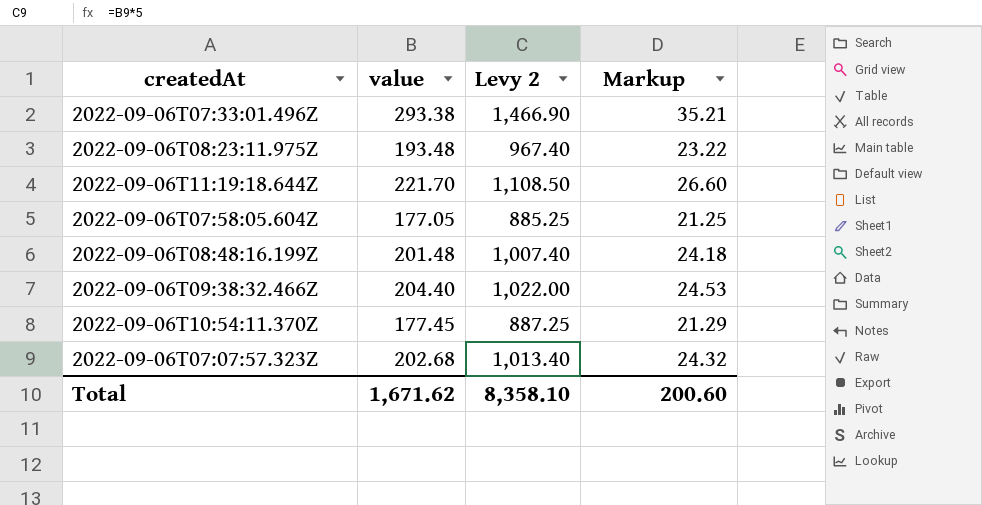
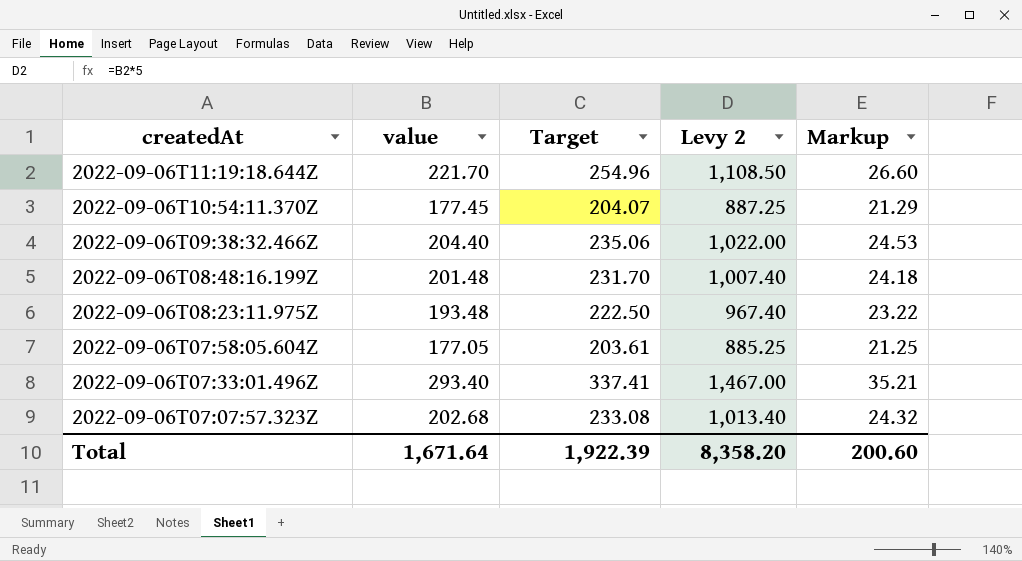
row order: none -> createdAt descending
column Target | formula: none -> [value] * 1.15
2022-09-06T07:33:01.496Z | value: 293.38 -> 293.40
2022-09-06T07:33:01.496Z | Levy 2: 1,466.90 -> 1,467.00
Total | value: 1,671.62 -> 1,671.64
Total | Levy 2: 8,358.10 -> 8,358.20

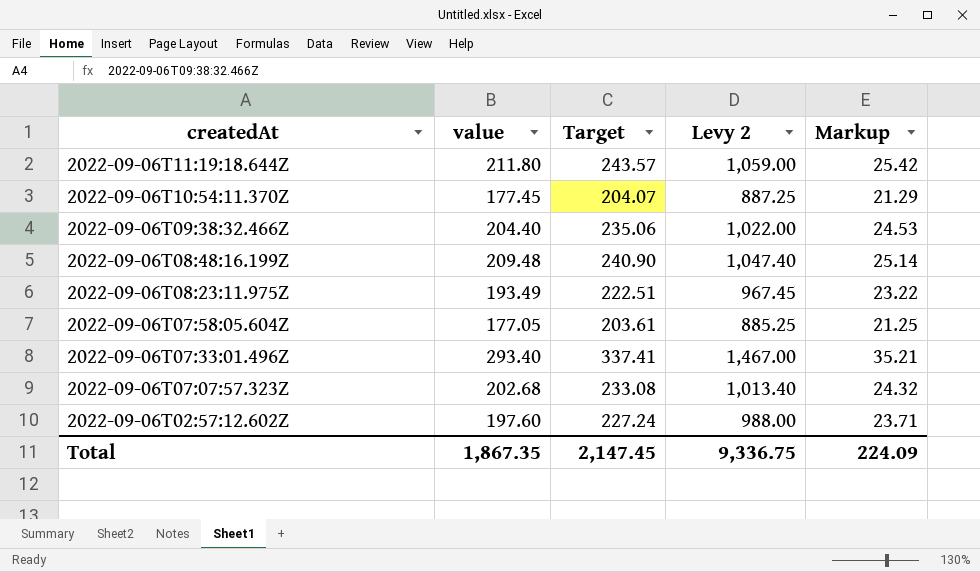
2022-09-06T11:19:18.644Z | value: 221.70 -> 211.80
2022-09-06T11:19:18.644Z | Target: 254.96 -> 243.57
2022-09-06T11:19:18.644Z | Levy 2: 1,108.50 -> 1,059.00
2022-09-06T11:19:18.644Z | Markup: 26.60 -> 25.42
2022-09-06T08:48:16.199Z | value: 201.48 -> 209.48
2022-09-06T08:48:16.199Z | Target: 231.70 -> 240.90
2022-09-06T08:48:16.199Z | Levy 2: 1,007.40 -> 1,047.40
2022-09-06T08:48:16.199Z | Markup: 24.18 -> 25.14
2022-09-06T08:23:11.975Z | value: 193.48 -> 193.49
2022-09-06T08:23:11.975Z | Target: 222.50 -> 222.51
2022-09-06T08:23:11.975Z | Levy 2: 967.40 -> 967.45
row 2022-09-06T02:57:12.602Z: none -> 197.60 | 227.24 | 988.00 | 23.71
Total | value: 1,671.64 -> 1,867.35
Total | Target: 1,922.39 -> 2,147.45
Total | Levy 2: 8,358.20 -> 9,336.75
Total | Markup: 200.60 -> 224.09

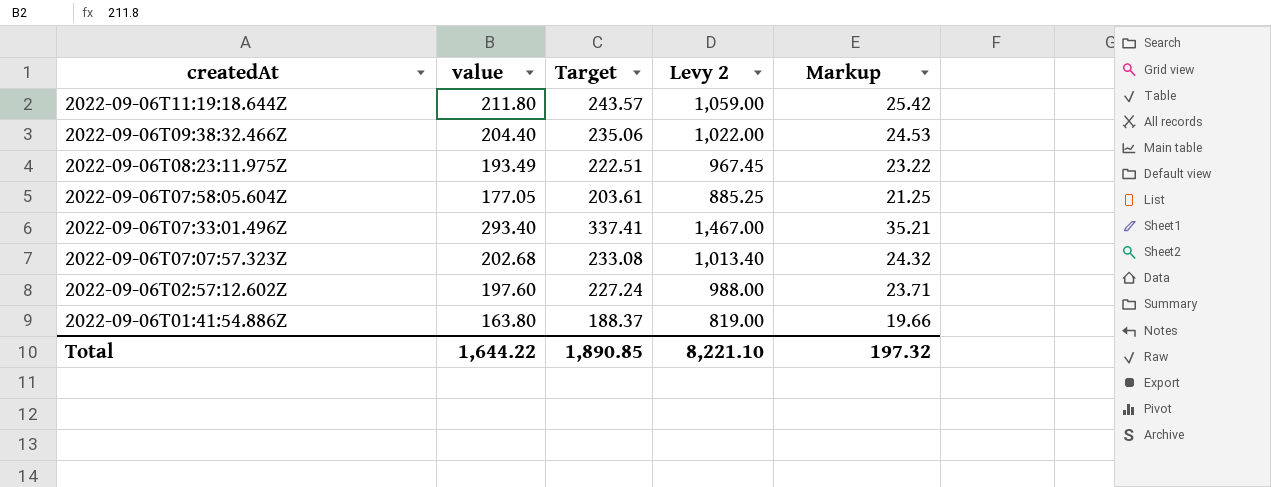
row 2022-09-06T10:54:11.370Z: 177.45 | 204.07 | 887.25 | 21.29 -> none
row 2022-09-06T08:48:16.199Z: 209.48 | 240.90 | 1,047.40 | 25.14 -> none
row 2022-09-06T01:41:54.886Z: none -> 163.80 | 188.37 | 819.00 | 19.66
Total | value: 1,867.35 -> 1,644.22
Total | Target: 2,147.45 -> 1,890.85
Total | Levy 2: 9,336.75 -> 8,221.10
Total | Markup: 224.09 -> 197.32

